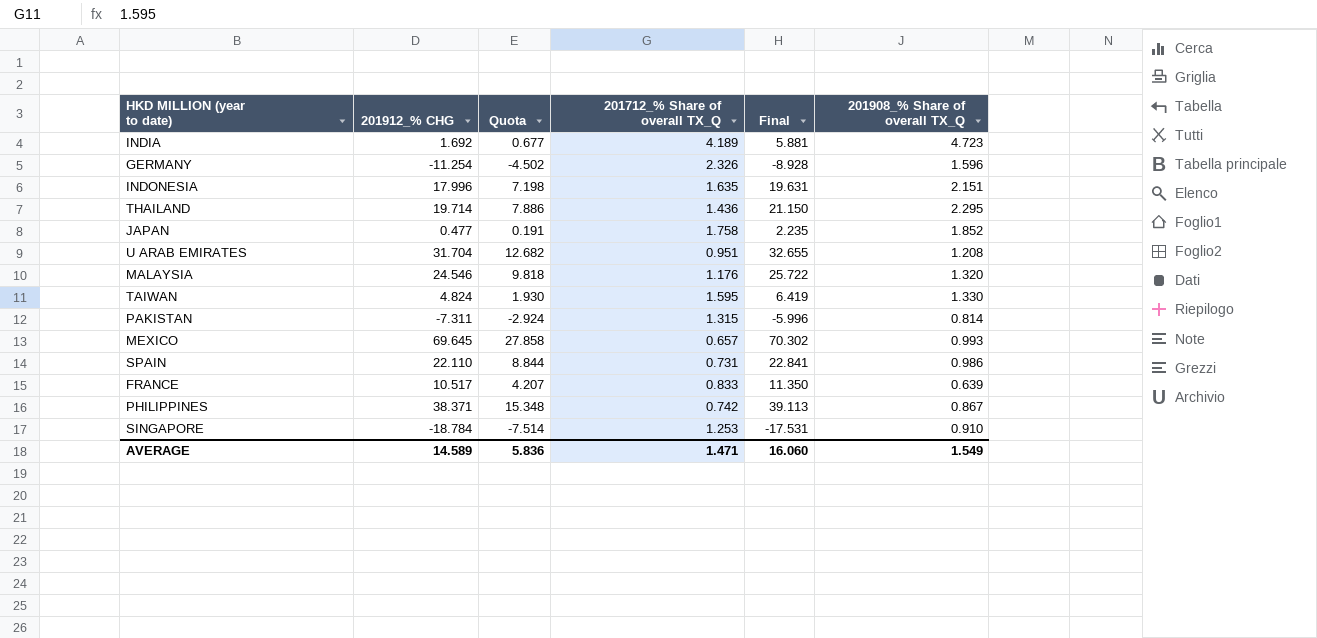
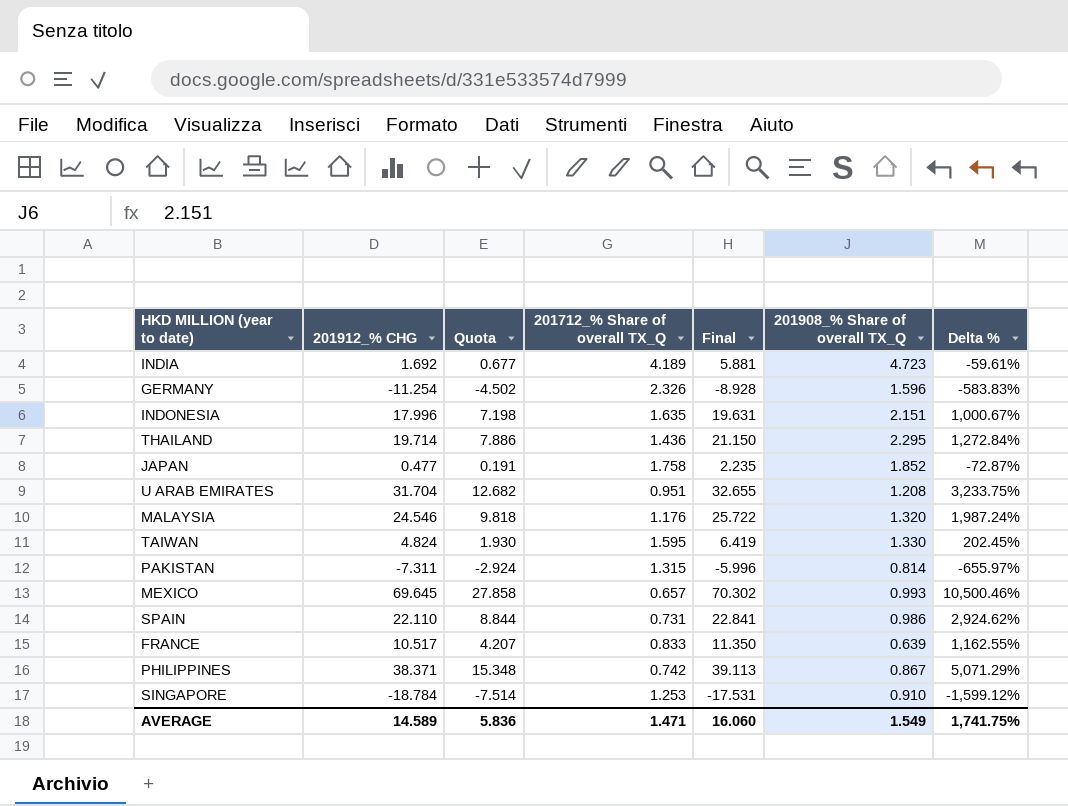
column Delta % | formula: none -> ([201912_% CHG] - [201712_% Share of overall TX_Q]) / [201712_% Share of overall TX_Q]

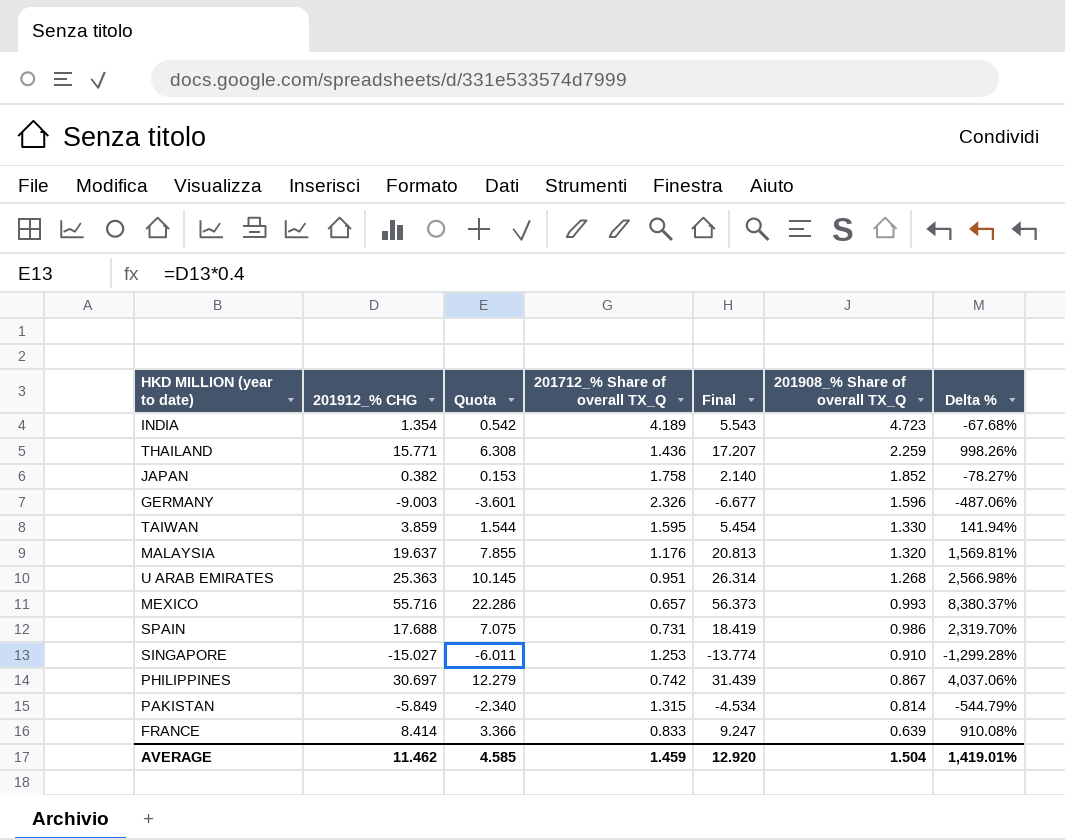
row order: none -> 201908_% Share of overall TX_Q descending
row INDONESIA: 17.996 | 7.198 | 1.635 | 19.631 | 2.151 | 1,000.67% -> none
INDIA | 201912_% CHG: 1.692 -> 1.354
INDIA | Quota: 0.677 -> 0.542
INDIA | Final: 5.881 -> 5.543
INDIA | Delta %: -59.61% -> -67.68%
THAILAND | 201912_% CHG: 19.714 -> 15.771
THAILAND | Quota: 7.886 -> 6.308
THAILAND | Final: 21.150 -> 17.207
THAILAND | 201908_% Share of overall TX_Q: 2.295 -> 2.259
THAILAND | Delta %: 1,272.84% -> 998.26%
JAPAN | 201912_% CHG: 0.477 -> 0.382
JAPAN | Quota: 0.191 -> 0.153
JAPAN | Final: 2.235 -> 2.140
JAPAN | Delta %: -72.87% -> -78.27%
GERMANY | 201912_% CHG: -11.254 -> -9.003
GERMANY | Quota: -4.502 -> -3.601
GERMANY | Final: -8.928 -> -6.677
GERMANY | Delta %: -583.83% -> -487.06%
TAIWAN | 201912_% CHG: 4.824 -> 3.859
TAIWAN | Quota: 1.930 -> 1.544
TAIWAN | Final: 6.419 -> 5.454
TAIWAN | Delta %: 202.45% -> 141.94%
MALAYSIA | 201912_% CHG: 24.546 -> 19.637
MALAYSIA | Quota: 9.818 -> 7.855
MALAYSIA | Final: 25.722 -> 20.813
MALAYSIA | Delta %: 1,987.24% -> 1,569.81%
U ARAB EMIRATES | 201912_% CHG: 31.704 -> 25.363
U ARAB EMIRATES | Quota: 12.682 -> 10.145
U ARAB EMIRATES | Final: 32.655 -> 26.314
U ARAB EMIRATES | 201908_% Share of overall TX_Q: 1.208 -> 1.268
U ARAB EMIRATES | Delta %: 3,233.75% -> 2,566.98%
MEXICO | 201912_% CHG: 69.645 -> 55.716
MEXICO | Quota: 27.858 -> 22.286
MEXICO | Final: 70.302 -> 56.373
MEXICO | Delta %: 10,500.46% -> 8,380.37%
SPAIN | 201912_% CHG: 22.110 -> 17.688
SPAIN | Quota: 8.844 -> 7.075
SPAIN | Final: 22.841 -> 18.419
SPAIN | Delta %: 2,924.62% -> 2,319.70%
SINGAPORE | 201912_% CHG: -18.784 -> -15.027
SINGAPORE | Quota: -7.514 -> -6.011
SINGAPORE | Final: -17.531 -> -13.774
SINGAPORE | Delta %: -1,599.12% -> -1,299.28%
PHILIPPINES | 201912_% CHG: 38.371 -> 30.697
PHILIPPINES | Quota: 15.348 -> 12.279
PHILIPPINES | Final: 39.113 -> 31.439
PHILIPPINES | Delta %: 5,071.29% -> 4,037.06%
PAKISTAN | 201912_% CHG: -7.311 -> -5.849
PAKISTAN | Quota: -2.924 -> -2.340
PAKISTAN | Final: -5.996 -> -4.534
PAKISTAN | Delta %: -655.97% -> -544.79%
FRANCE | 201912_% CHG: 10.517 -> 8.414
FRANCE | Quota: 4.207 -> 3.366
FRANCE | Final: 11.350 -> 9.247
FRANCE | Delta %: 1,162.55% -> 910.08%
AVERAGE | 201912_% CHG: 14.589 -> 11.462
AVERAGE | Quota: 5.836 -> 4.585
AVERAGE | 201712_% Share of overall TX_Q: 1.471 -> 1.459
AVERAGE | Final: 16.060 -> 12.920
AVERAGE | 201908_% Share of overall TX_Q: 1.549 -> 1.504
AVERAGE | Delta %: 1,741.75% -> 1,419.01%

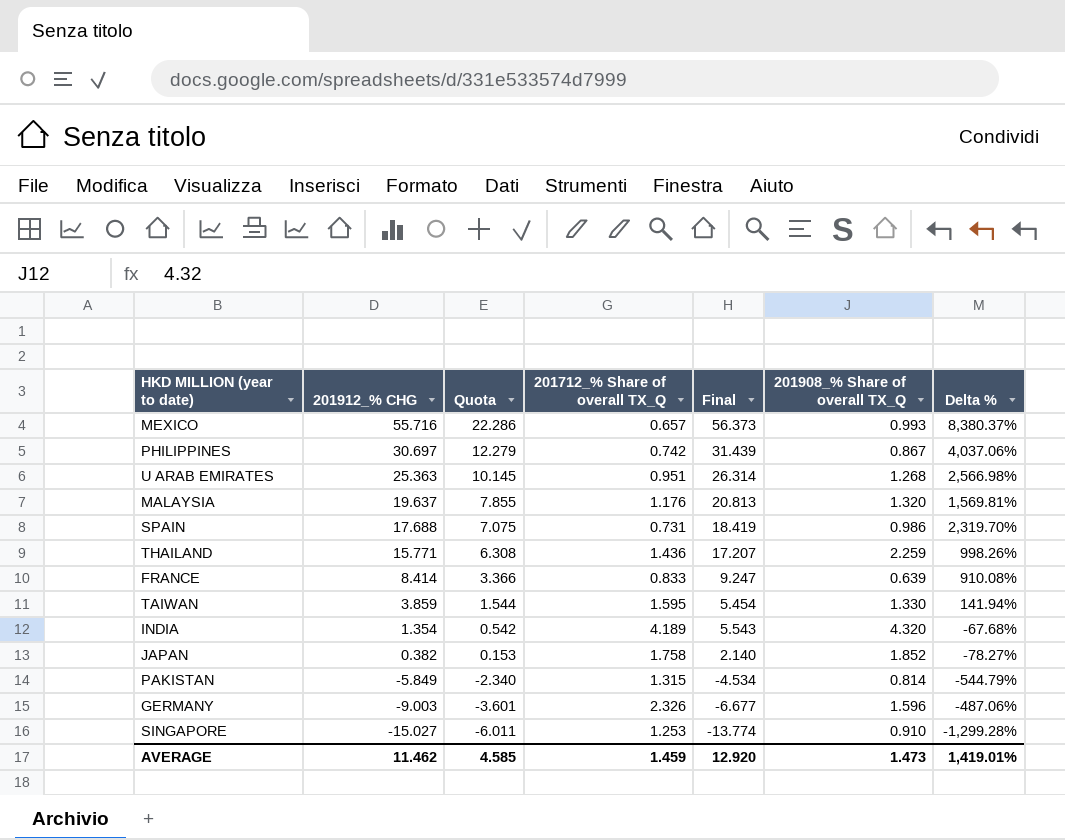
row order: 201908_% Share of overall TX_Q descending -> 201912_% CHG descending
INDIA | 201908_% Share of overall TX_Q: 4.723 -> 4.320
AVERAGE | 201908_% Share of overall TX_Q: 1.504 -> 1.473

